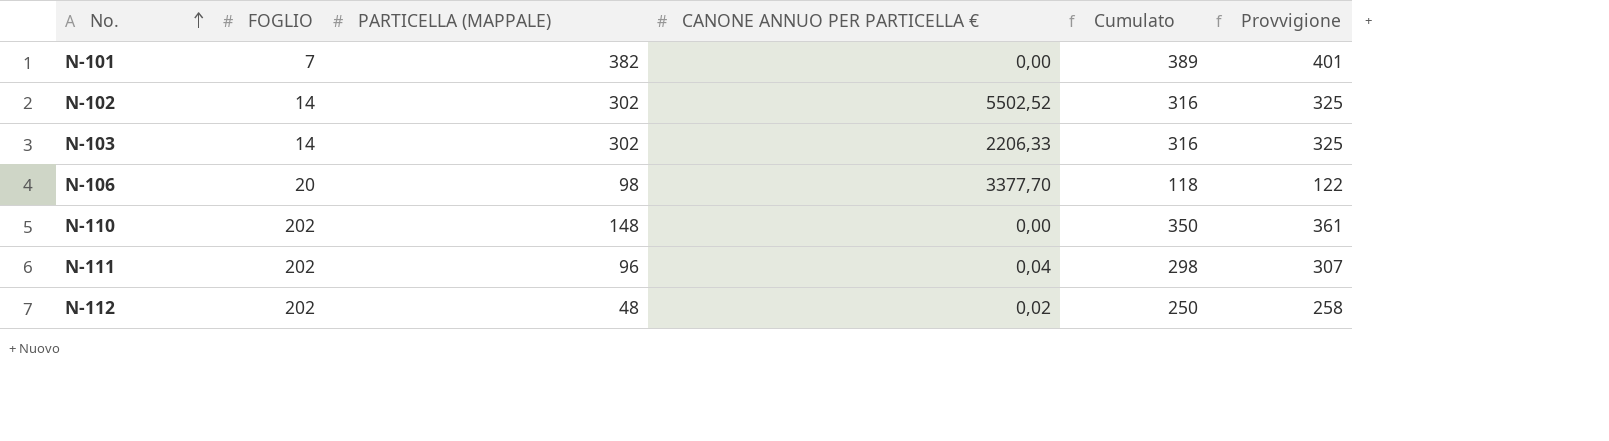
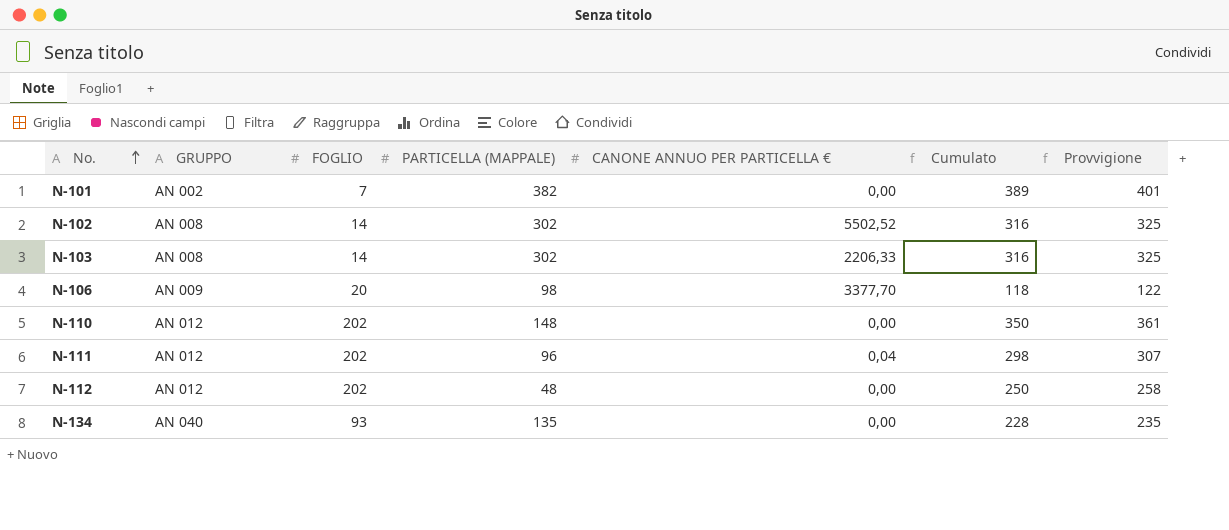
column GRUPPO | position: none -> 2
N-112 | CANONE ANNUO PER PARTICELLA €: 0,02 -> 0,00
row N-134: none -> AN 040 | 93 | 135 | 0,00 | 228 | 235

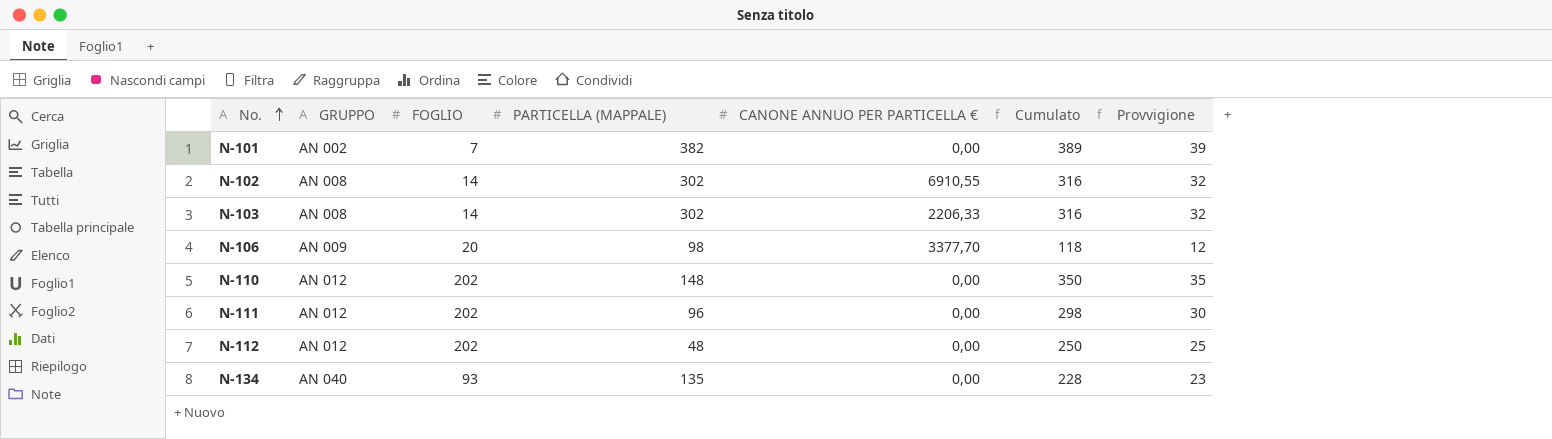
column Provvigione | formula: [Cumulato] * 1,03 -> [Cumulato] * 0,1
N-102 | CANONE ANNUO PER PARTICELLA €: 5502,52 -> 6910,55
N-111 | CANONE ANNUO PER PARTICELLA €: 0,04 -> 0,00

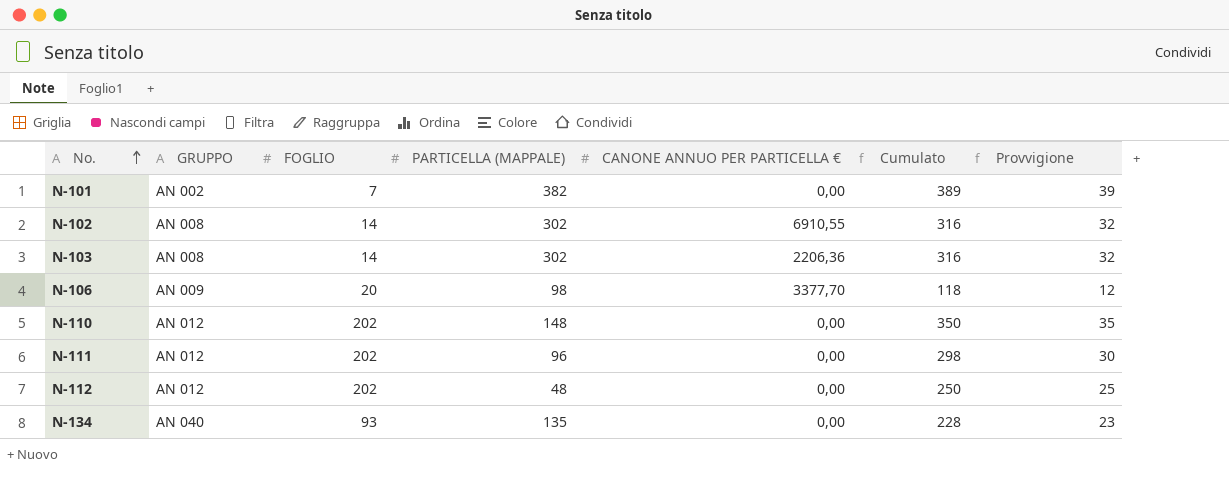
N-103 | CANONE ANNUO PER PARTICELLA €: 2206,33 -> 2206,36

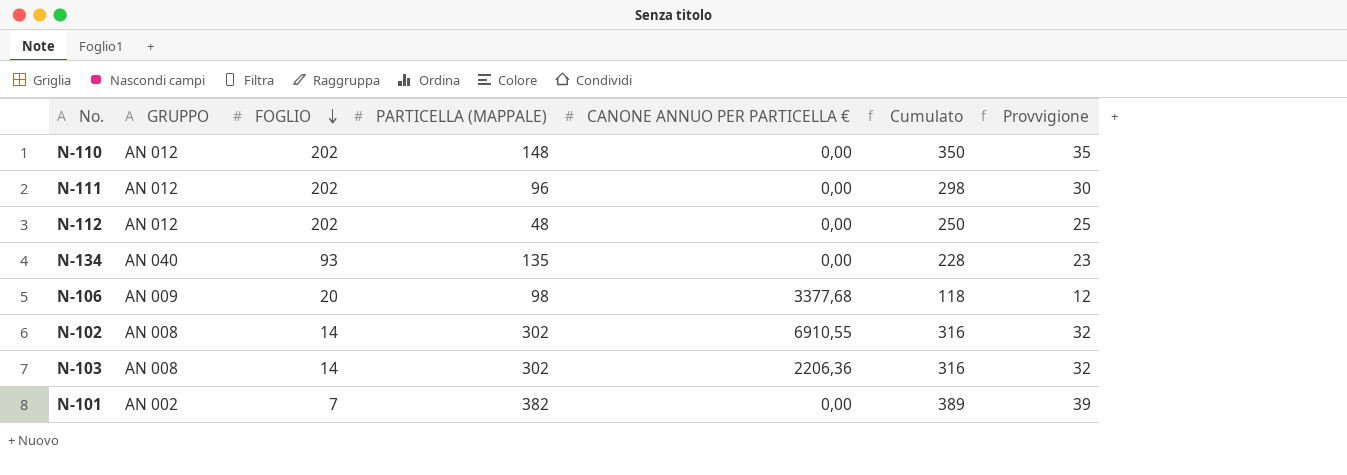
row order: No. ascending -> FOGLIO descending
N-106 | CANONE ANNUO PER PARTICELLA €: 3377,70 -> 3377,68

